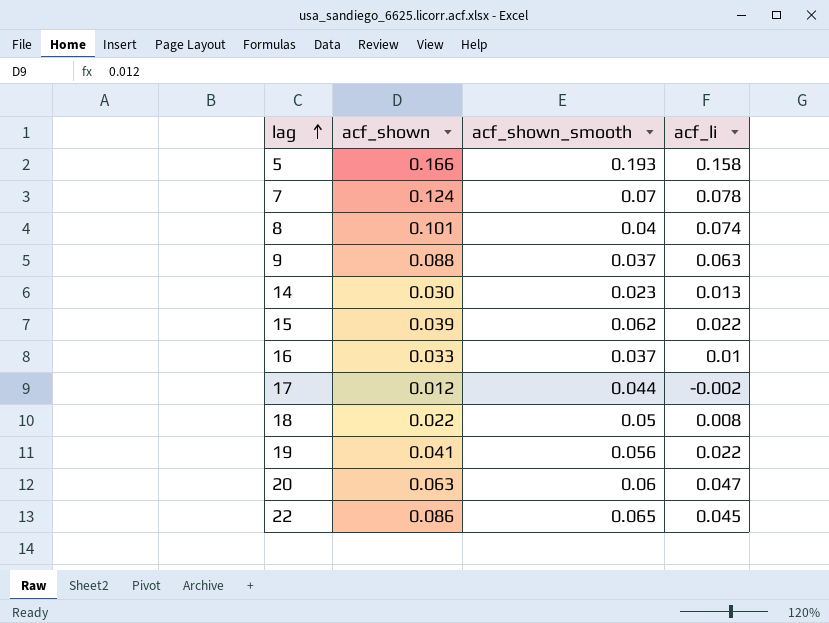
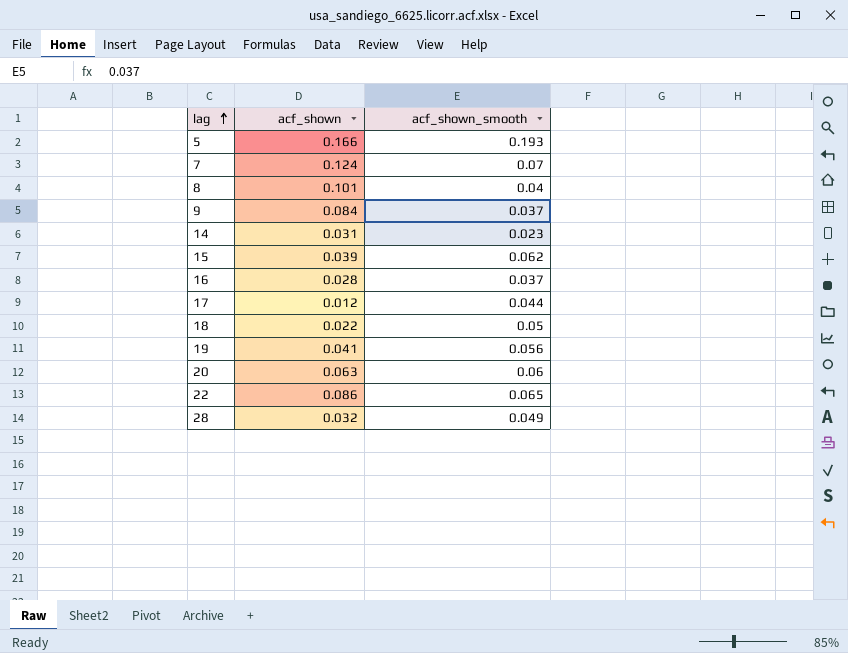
column acf_li | position: 4 -> none
9 | acf_shown: 0.088 -> 0.084
14 | acf_shown: 0.030 -> 0.031
16 | acf_shown: 0.033 -> 0.028
row 28: none -> 0.032 | 0.049

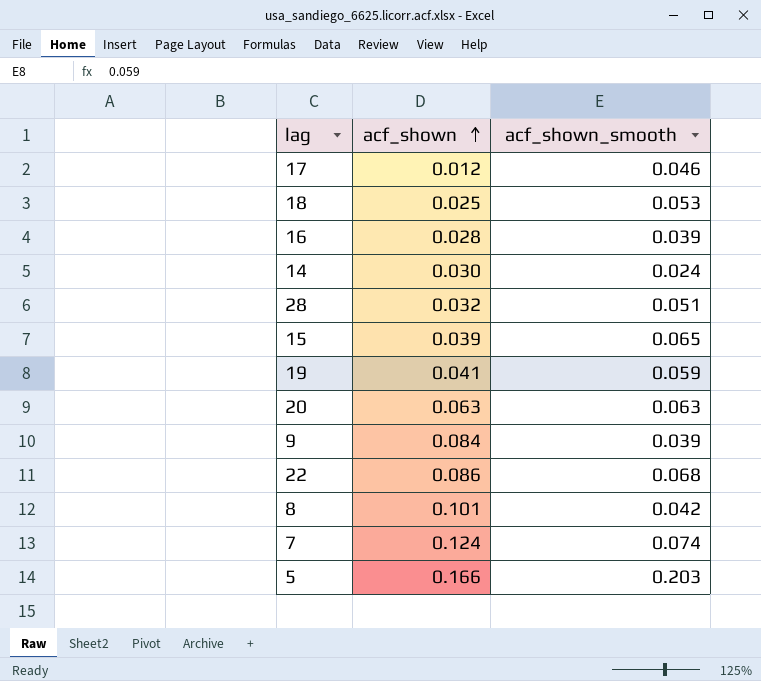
row order: lag ascending -> acf_shown ascending
17 | acf_shown_smooth: 0.044 -> 0.046
18 | acf_shown: 0.022 -> 0.025
18 | acf_shown_smooth: 0.05 -> 0.053
16 | acf_shown_smooth: 0.037 -> 0.039
14 | acf_shown: 0.031 -> 0.030
14 | acf_shown_smooth: 0.023 -> 0.024
28 | acf_shown_smooth: 0.049 -> 0.051
15 | acf_shown_smooth: 0.062 -> 0.065
19 | acf_shown_smooth: 0.056 -> 0.059
20 | acf_shown_smooth: 0.06 -> 0.063
9 | acf_shown_smooth: 0.037 -> 0.039
22 | acf_shown_smooth: 0.065 -> 0.068
8 | acf_shown_smooth: 0.04 -> 0.042
7 | acf_shown_smooth: 0.07 -> 0.074
5 | acf_shown_smooth: 0.193 -> 0.203

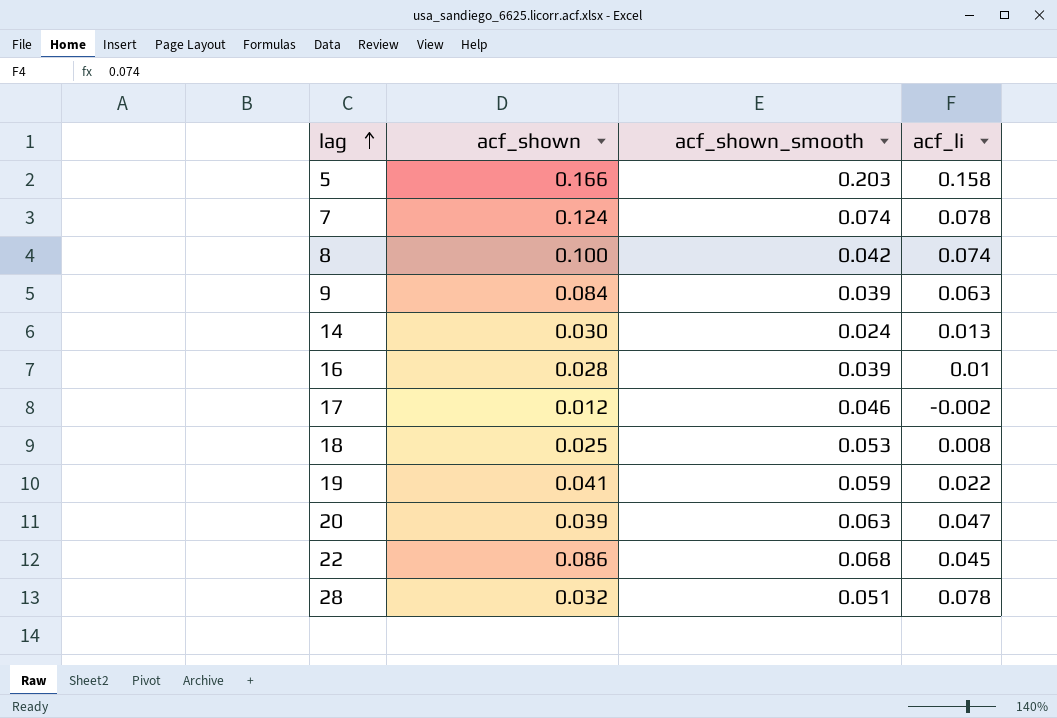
row order: acf_shown ascending -> lag ascending
column acf_li | position: none -> 4
row 15: 0.039 | 0.065 -> none
8 | acf_shown: 0.101 -> 0.100
20 | acf_shown: 0.063 -> 0.039

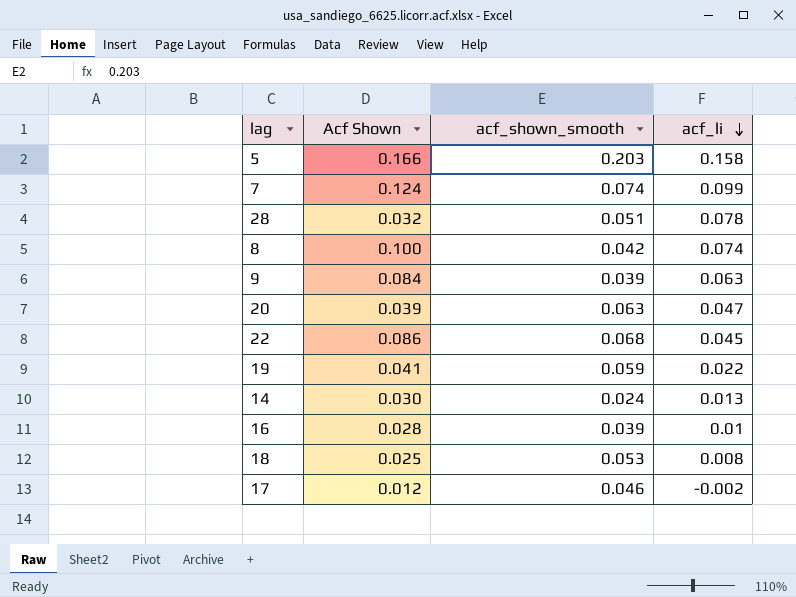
row order: lag ascending -> acf_li descending
column name: acf_shown -> Acf Shown
7 | acf_li: 0.078 -> 0.099

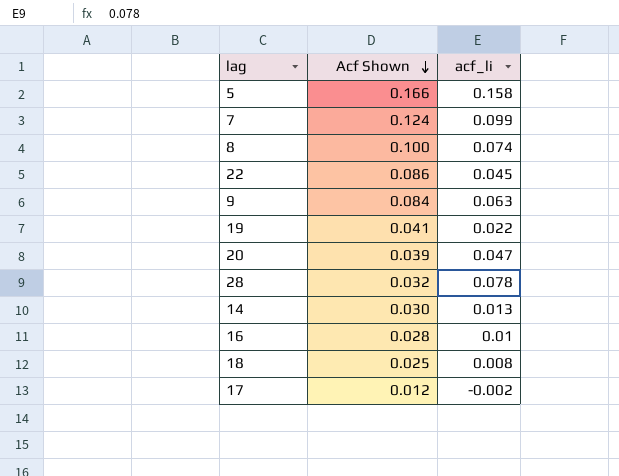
row order: acf_li descending -> Acf Shown descending
column acf_shown_smooth | position: 3 -> none

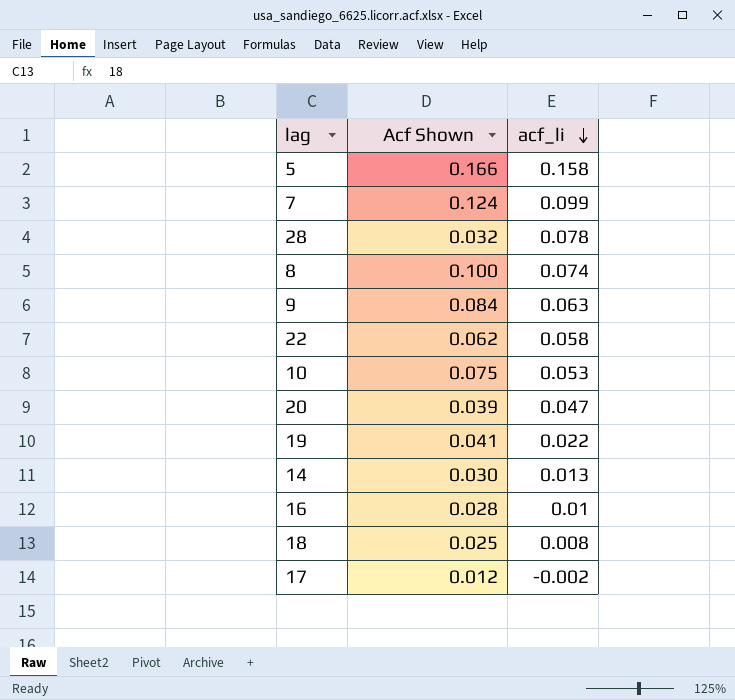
row order: Acf Shown descending -> acf_li descending
22 | Acf Shown: 0.086 -> 0.062
22 | acf_li: 0.045 -> 0.058
row 10: none -> 0.075 | 0.053

